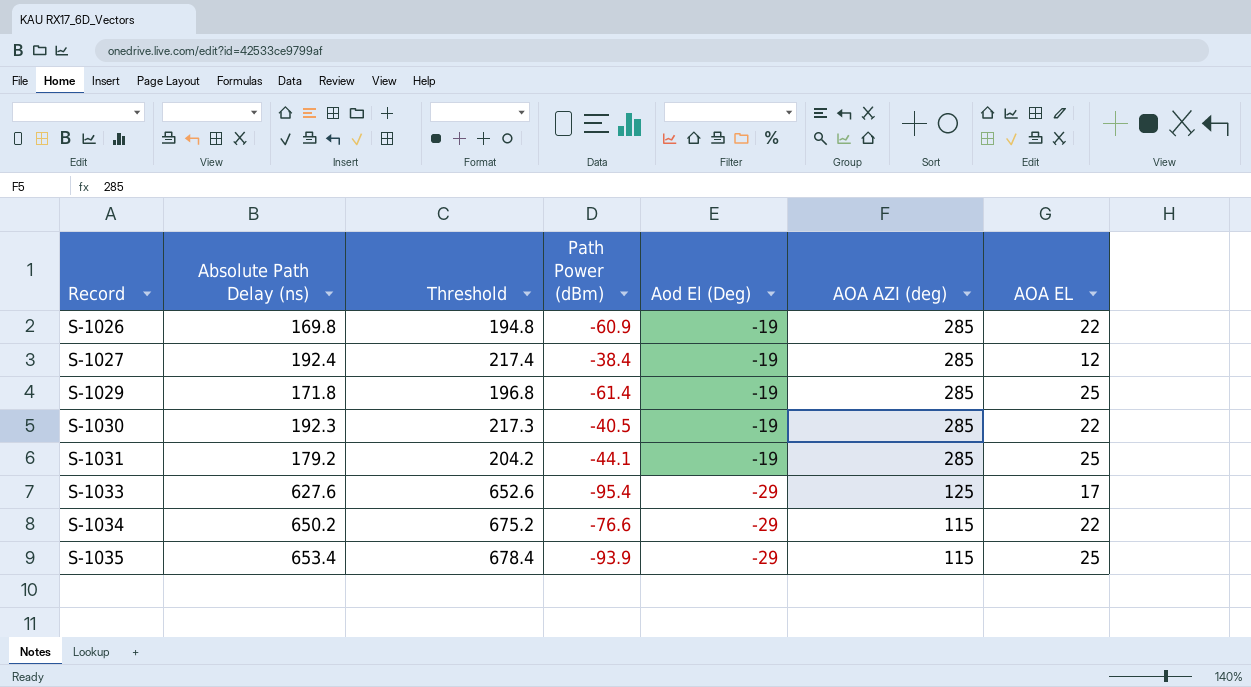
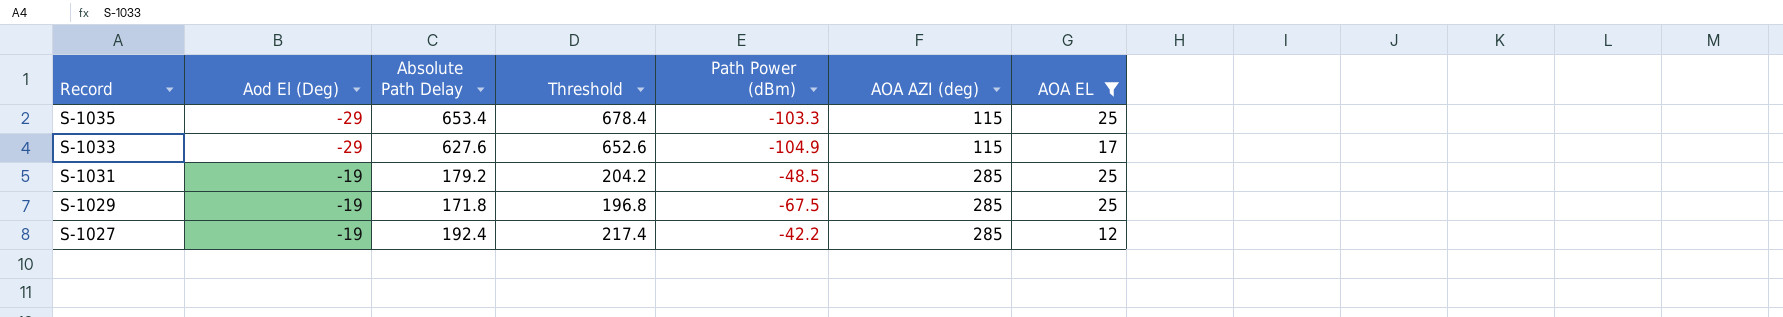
filter: none -> AOA EL != 22
row order: Record ascending -> Record descending
column Aod El (Deg) | position: 5 -> 2
column name: Absolute Path Delay (ns) -> Absolute Path Delay
S-1035 | Path Power (dBm): -93.9 -> -103.3
S-1033 | Path Power (dBm): -95.4 -> -104.9
S-1033 | AOA AZI (deg): 125 -> 115
S-1031 | Path Power (dBm): -44.1 -> -48.5
S-1029 | Path Power (dBm): -61.4 -> -67.5
S-1027 | Path Power (dBm): -38.4 -> -42.2

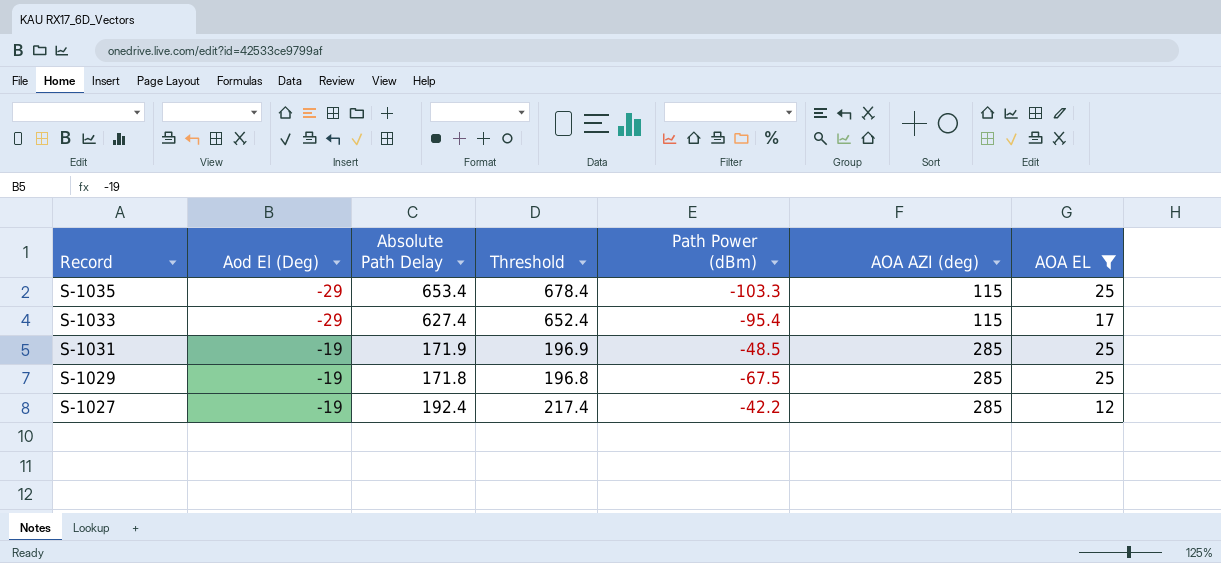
S-1033 | Absolute Path Delay: 627.6 -> 627.4
S-1033 | Threshold: 652.6 -> 652.4
S-1033 | Path Power (dBm): -104.9 -> -95.4
S-1031 | Absolute Path Delay: 179.2 -> 171.9
S-1031 | Threshold: 204.2 -> 196.9

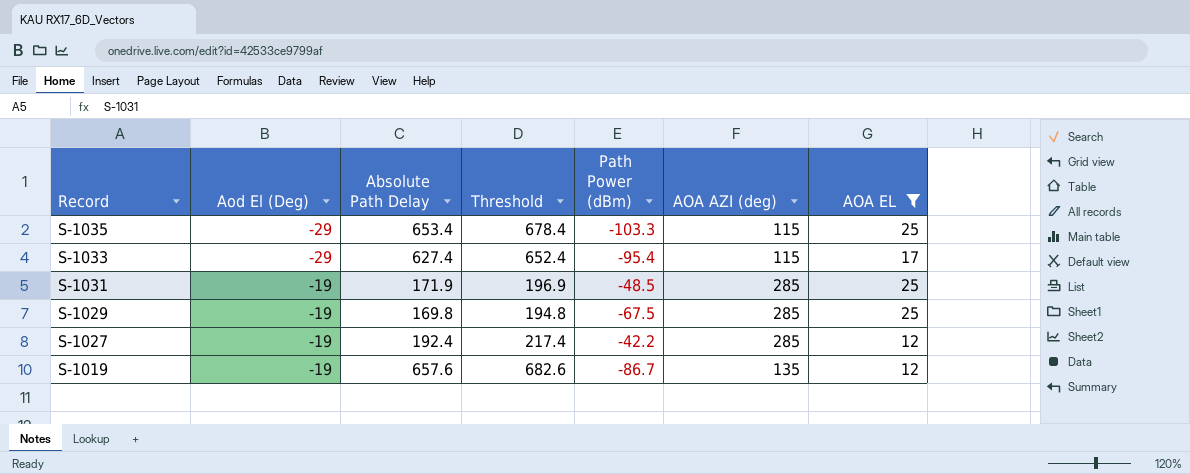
S-1029 | Absolute Path Delay: 171.8 -> 169.8
S-1029 | Threshold: 196.8 -> 194.8
row S-1019: none -> -19 | 657.6 | 682.6 | -86.7 | 135 | 12

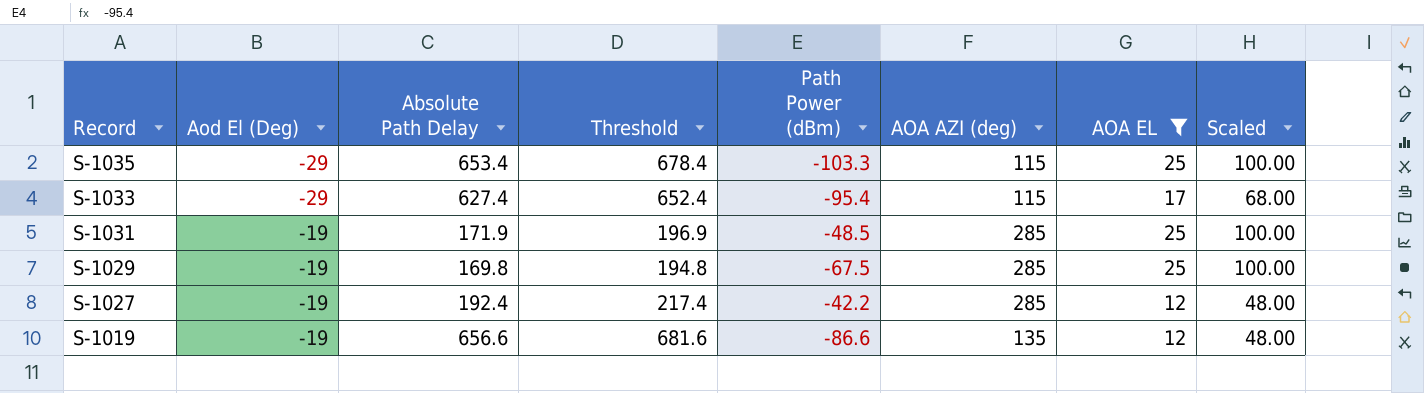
column Scaled | formula: none -> [AOA EL] * 4
S-1019 | Absolute Path Delay: 657.6 -> 656.6
S-1019 | Threshold: 682.6 -> 681.6
S-1019 | Path Power (dBm): -86.7 -> -86.6

